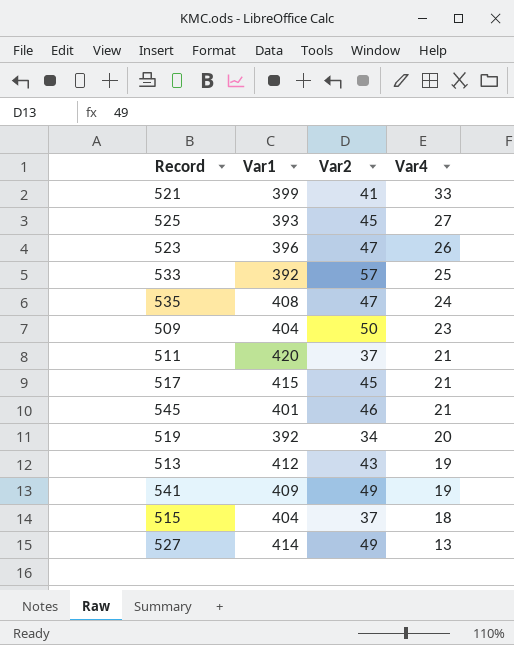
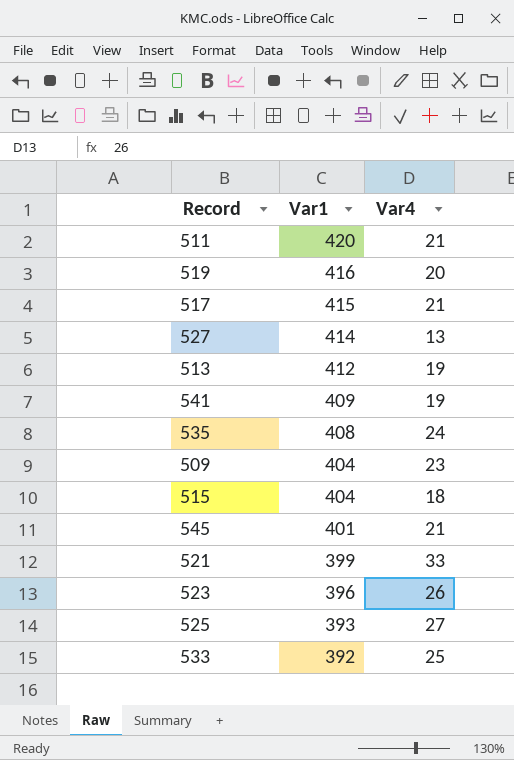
row order: Var4 descending -> Var1 descending
column Var2 | position: 3 -> none
519 | Var1: 392 -> 416

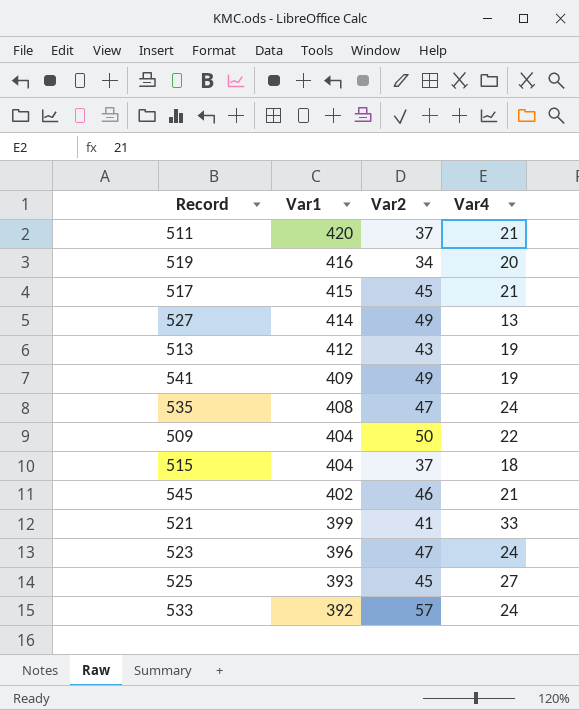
column Var2 | position: none -> 3
509 | Var4: 23 -> 22
545 | Var1: 401 -> 402
523 | Var4: 26 -> 24
533 | Var4: 25 -> 24

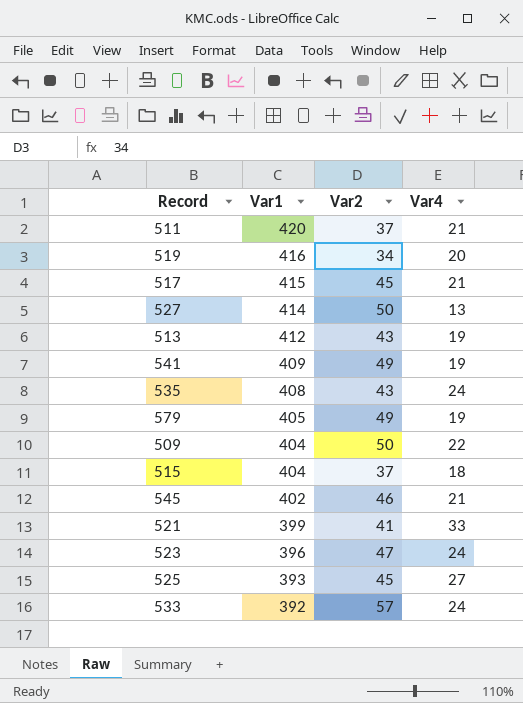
527 | Var2: 49 -> 50
535 | Var2: 47 -> 43
row 579: none -> 405 | 49 | 19

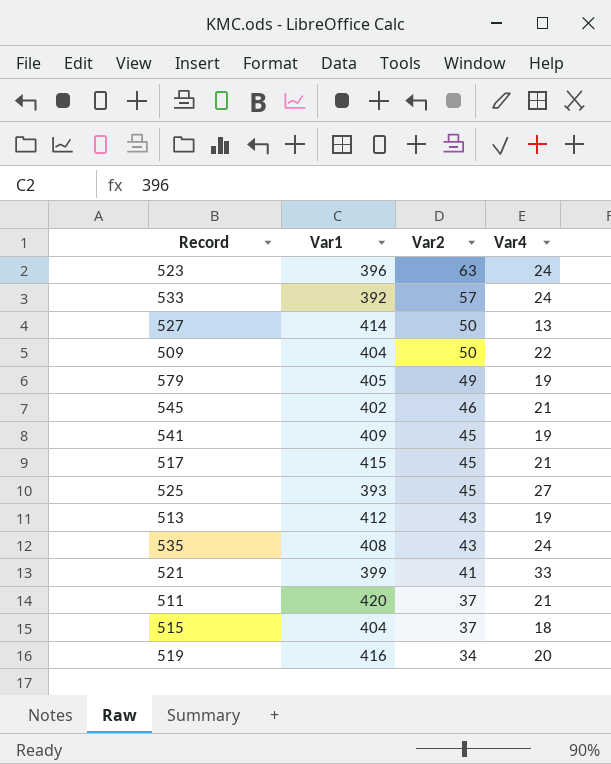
row order: Var1 descending -> Var2 descending
523 | Var2: 47 -> 63
541 | Var2: 49 -> 45

